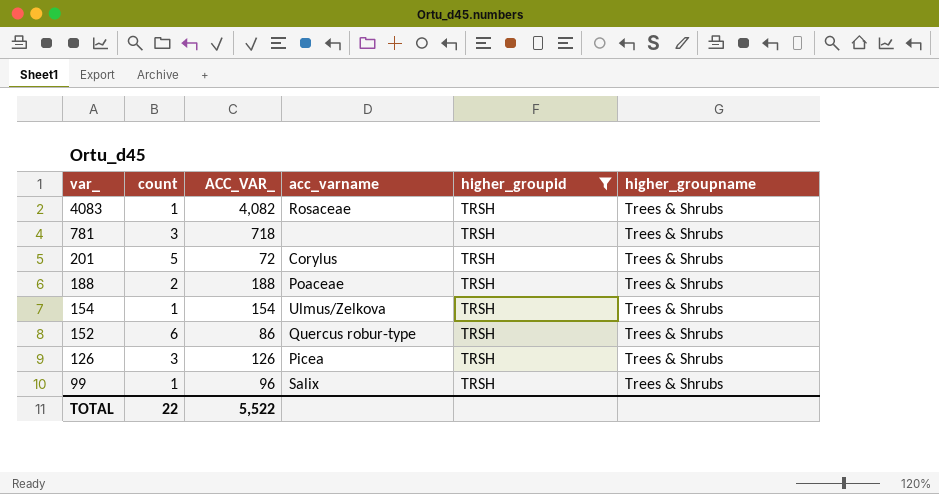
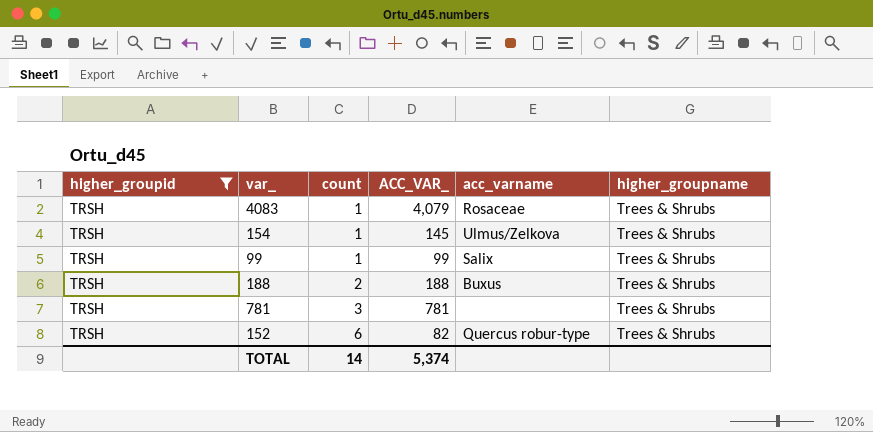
row order: var_ descending -> count ascending
column higher_groupid | position: 5 -> 1
row 201: 5 | 72 | Corylus | TRSH | Trees & Shrubs -> none
row 126: 3 | 126 | Picea | TRSH | Trees & Shrubs -> none
4083 | ACC_VAR_: 4,082 -> 4,079
154 | ACC_VAR_: 154 -> 145
99 | ACC_VAR_: 96 -> 99
188 | acc_varname: Poaceae -> Buxus
781 | ACC_VAR_: 718 -> 781
152 | ACC_VAR_: 86 -> 82
TOTAL | count: 22 -> 14
TOTAL | ACC_VAR_: 5,522 -> 5,374

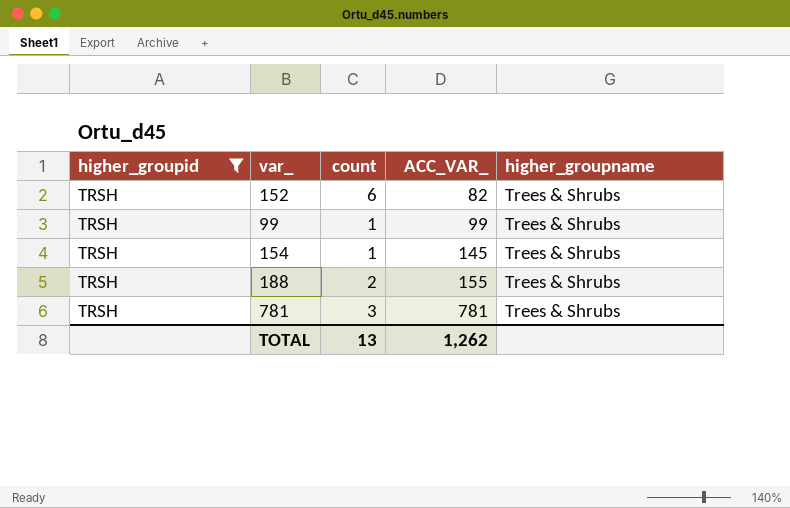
row order: count ascending -> ACC_VAR_ ascending
column acc_varname | position: 5 -> none
row 4083: TRSH | 1 | 4,079 | Rosaceae | Trees & Shrubs -> none
188 | ACC_VAR_: 188 -> 155
TOTAL | count: 14 -> 13
TOTAL | ACC_VAR_: 5,374 -> 1,262

